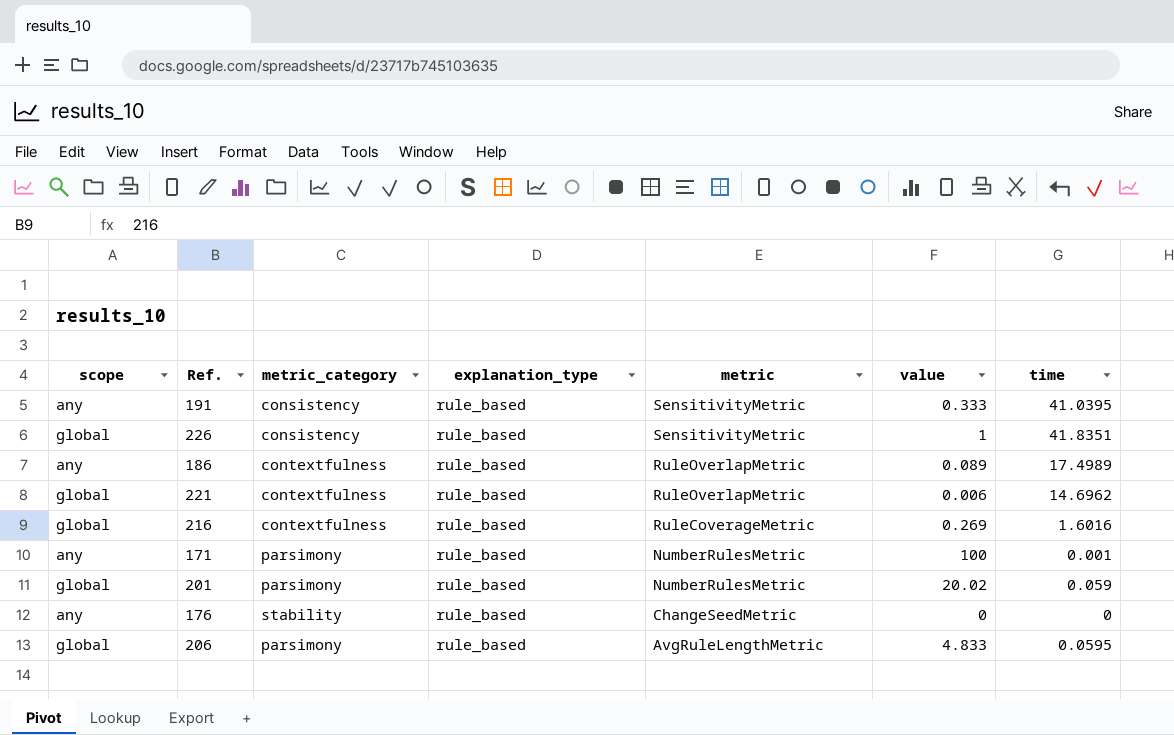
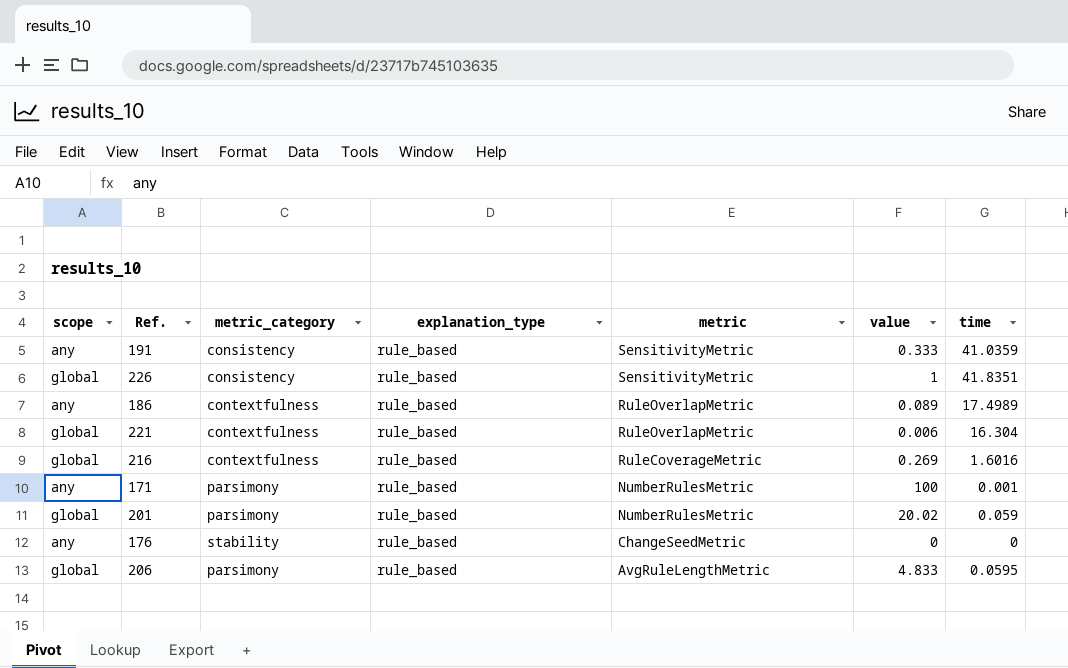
191 | time: 41.0395 -> 41.0359
221 | time: 14.6962 -> 16.304

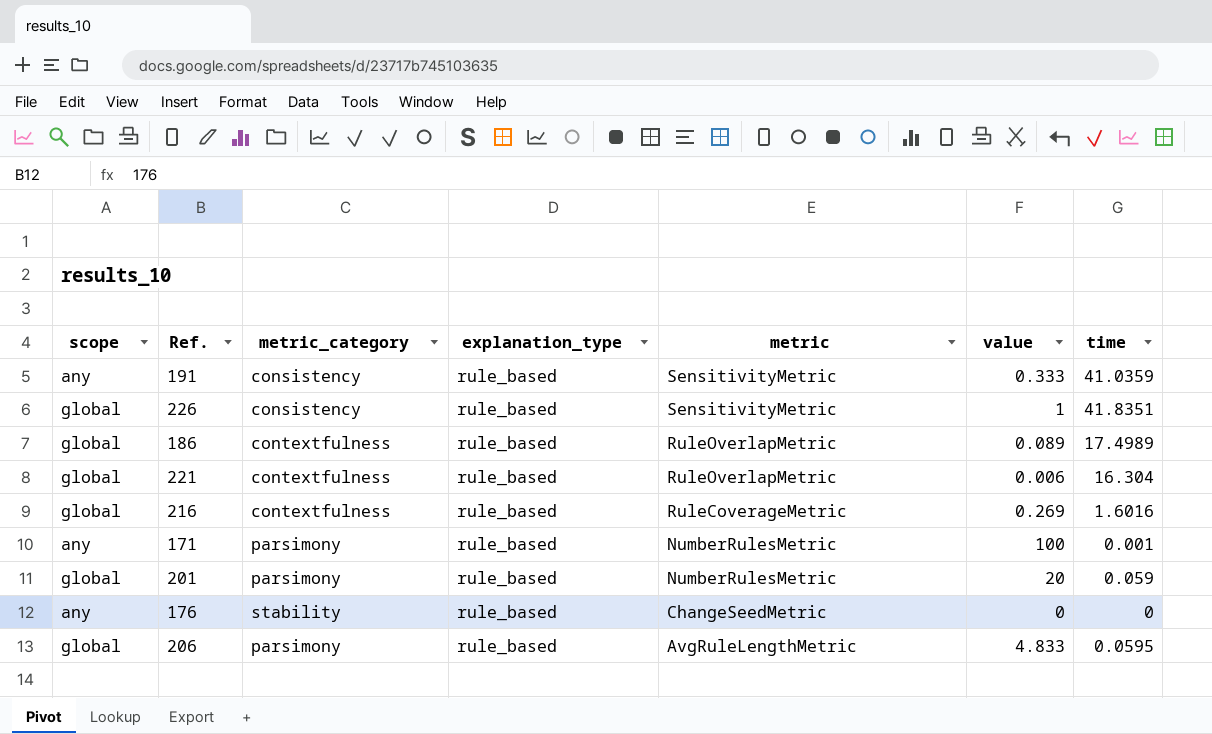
186 | scope: any -> global
201 | value: 20.02 -> 20

